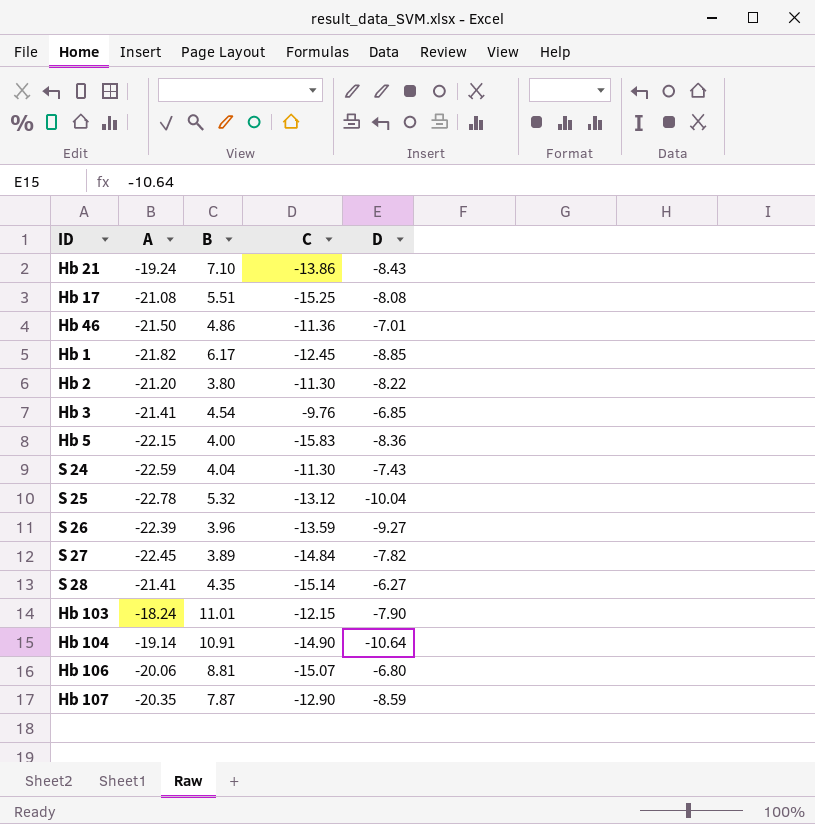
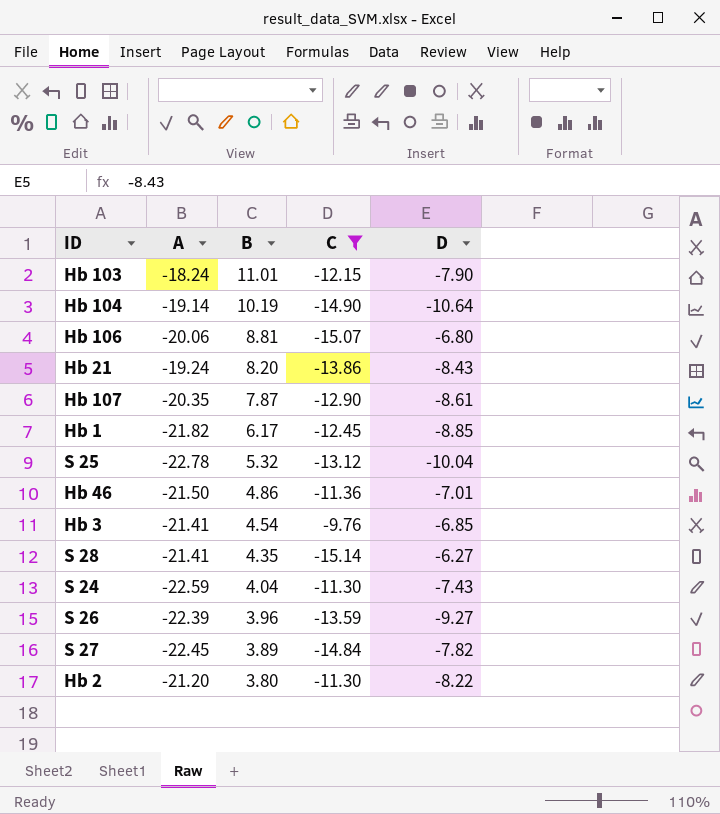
filter: none -> C >= -15.14
row order: none -> B descending
Hb 104 | B: 10.91 -> 10.19
Hb 21 | B: 7.10 -> 8.20
Hb 107 | D: -8.59 -> -8.61

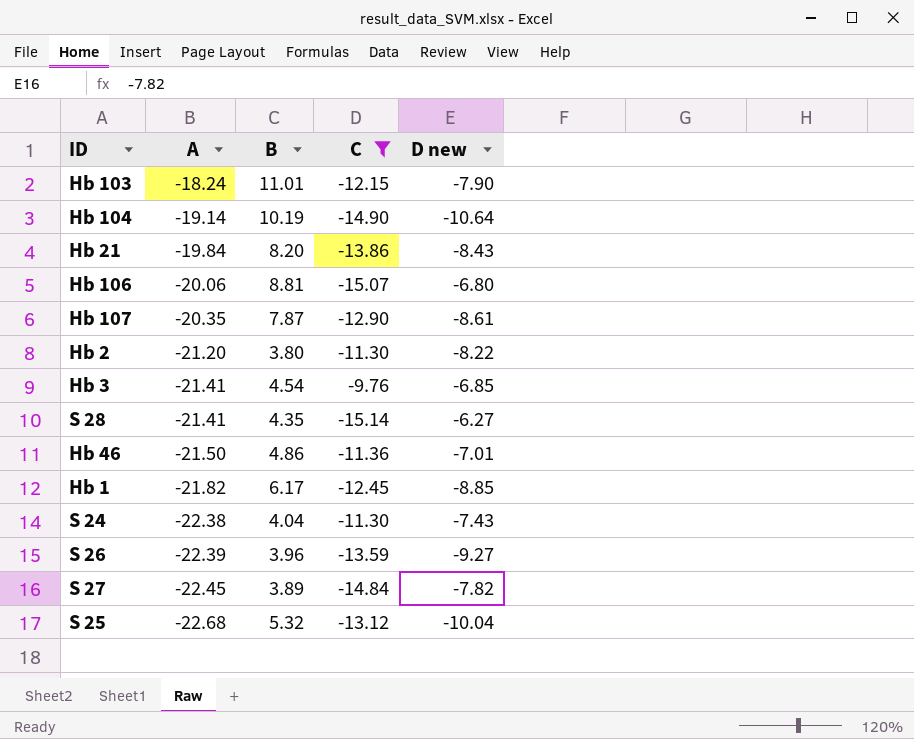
row order: B descending -> A descending
column name: D -> D new
Hb 21 | A: -19.24 -> -19.84
S 24 | A: -22.59 -> -22.38
S 25 | A: -22.78 -> -22.68

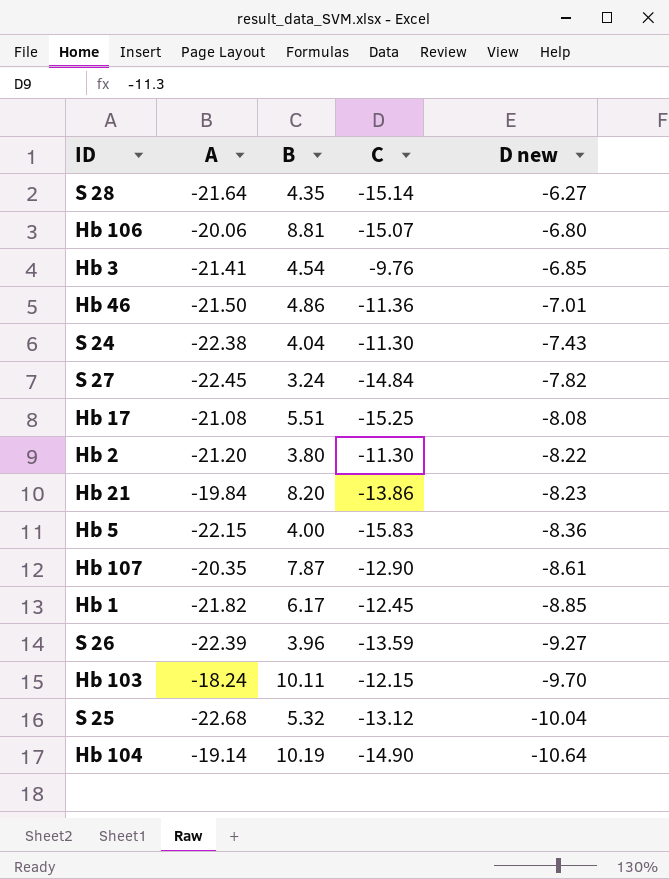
filter: C >= -15.14 -> none
row order: A descending -> D new descending
S 28 | A: -21.41 -> -21.64
S 27 | B: 3.89 -> 3.24
Hb 21 | D new: -8.43 -> -8.23
Hb 103 | B: 11.01 -> 10.11
Hb 103 | D new: -7.90 -> -9.70

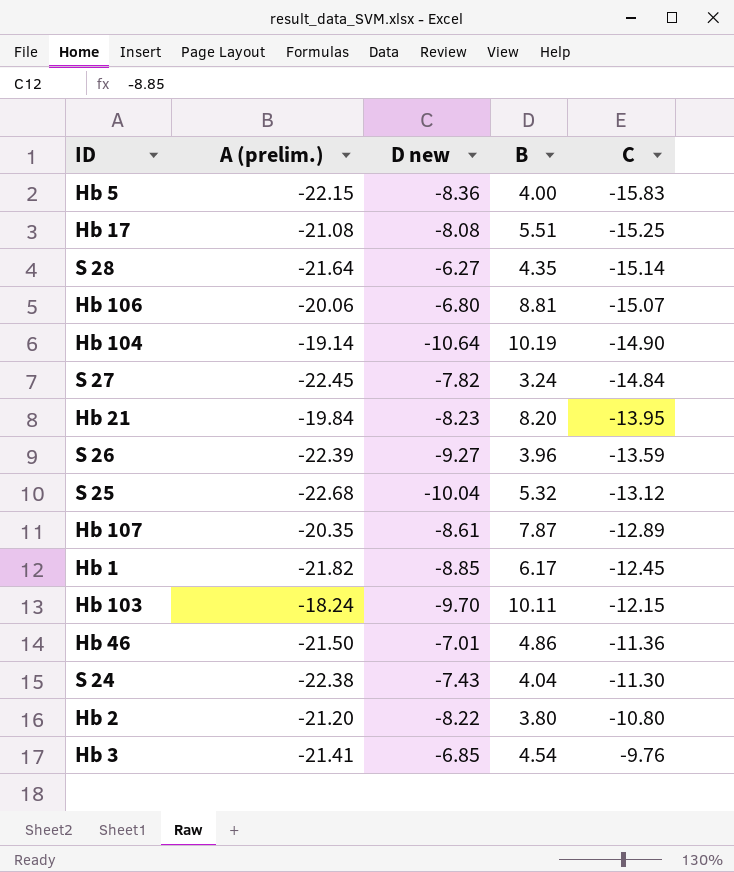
row order: D new descending -> C ascending
column name: A -> A (prelim.)
column D new | position: 5 -> 3
Hb 21 | C: -13.86 -> -13.95
Hb 107 | C: -12.90 -> -12.89
Hb 2 | C: -11.30 -> -10.80

